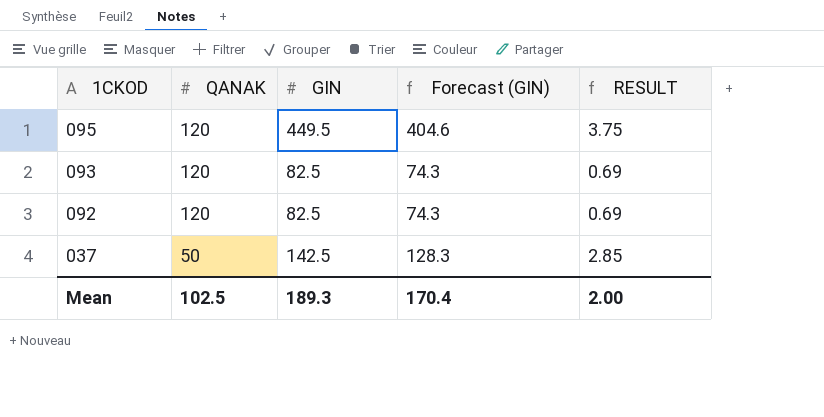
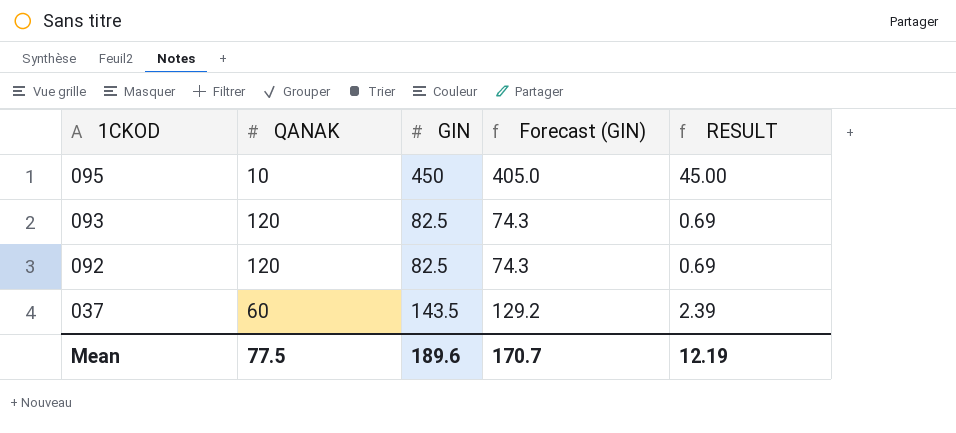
095 | QANAK: 120 -> 10
095 | GIN: 449.5 -> 450
095 | Forecast (GIN): 404.6 -> 405.0
095 | RESULT: 3.75 -> 45.00
037 | QANAK: 50 -> 60
037 | GIN: 142.5 -> 143.5
037 | Forecast (GIN): 128.3 -> 129.2
037 | RESULT: 2.85 -> 2.39
Mean | QANAK: 102.5 -> 77.5
Mean | GIN: 189.3 -> 189.6
Mean | Forecast (GIN): 170.4 -> 170.7
Mean | RESULT: 2.00 -> 12.19

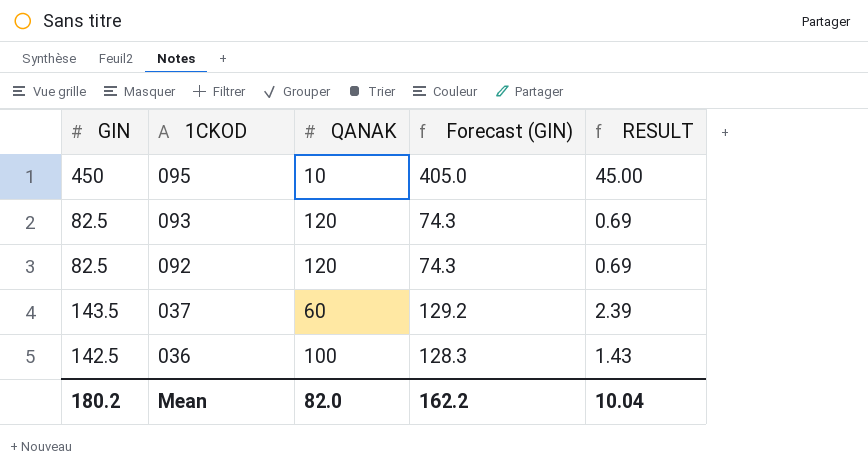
column GIN | position: 3 -> 1
row 036: none -> 142.5 | 100 | 128.3 | 1.43
Mean | GIN: 189.6 -> 180.2
Mean | QANAK: 77.5 -> 82.0
Mean | Forecast (GIN): 170.7 -> 162.2
Mean | RESULT: 12.19 -> 10.04

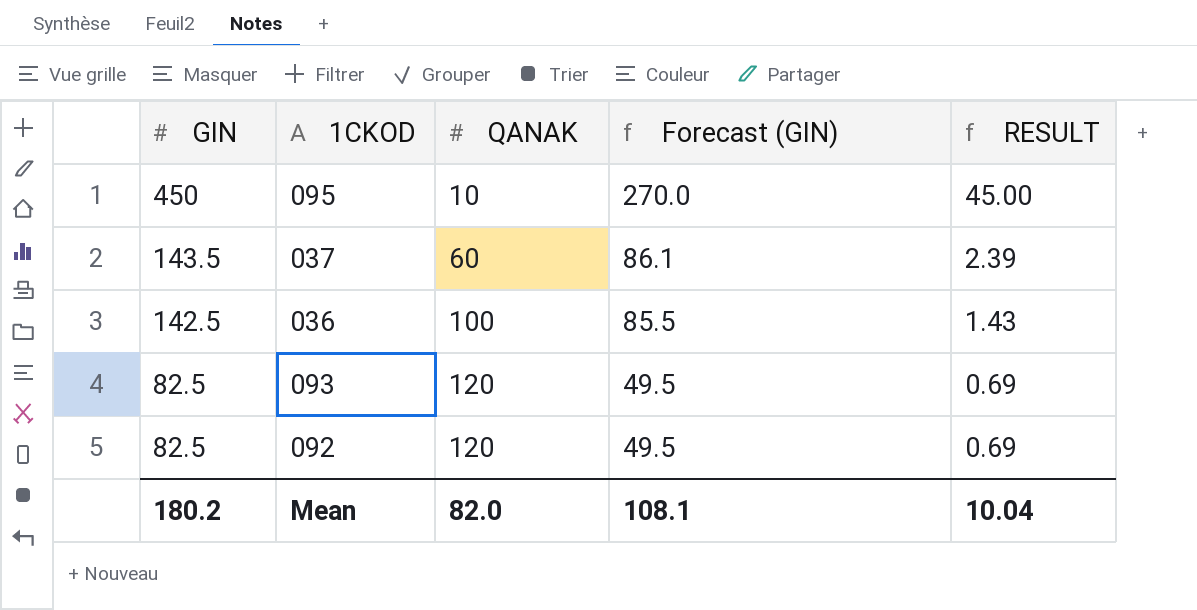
row order: 1CKOD descending -> GIN descending
column Forecast (GIN) | formula: [GIN] * 0.9 -> [GIN] * 0.6
Mean | Forecast (GIN): 162.2 -> 108.1

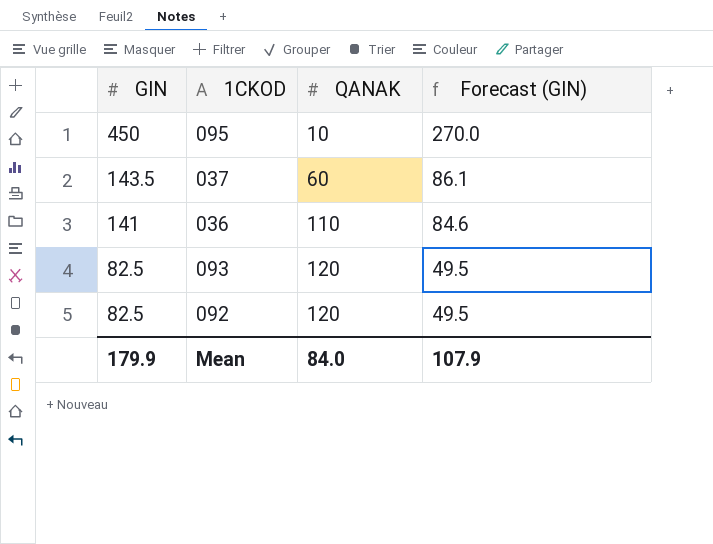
column RESULT | formula: [GIN] / [QANAK] -> none
036 | GIN: 142.5 -> 141
036 | QANAK: 100 -> 110
036 | Forecast (GIN): 85.5 -> 84.6
Mean | GIN: 180.2 -> 179.9
Mean | QANAK: 82.0 -> 84.0
Mean | Forecast (GIN): 108.1 -> 107.9

